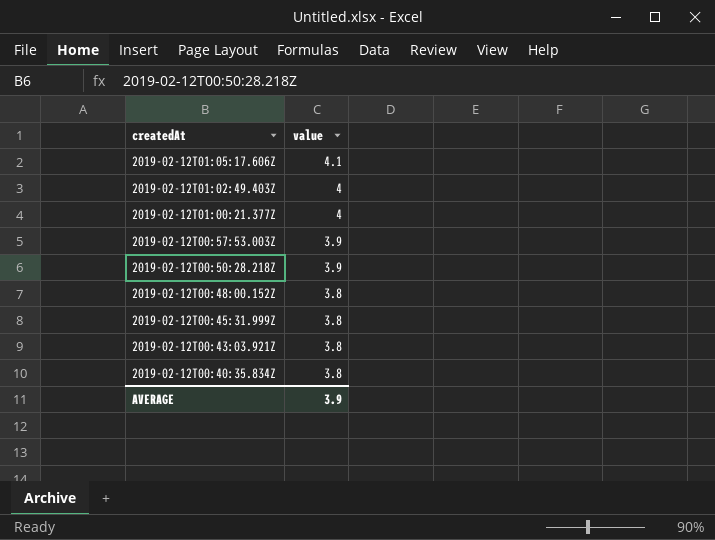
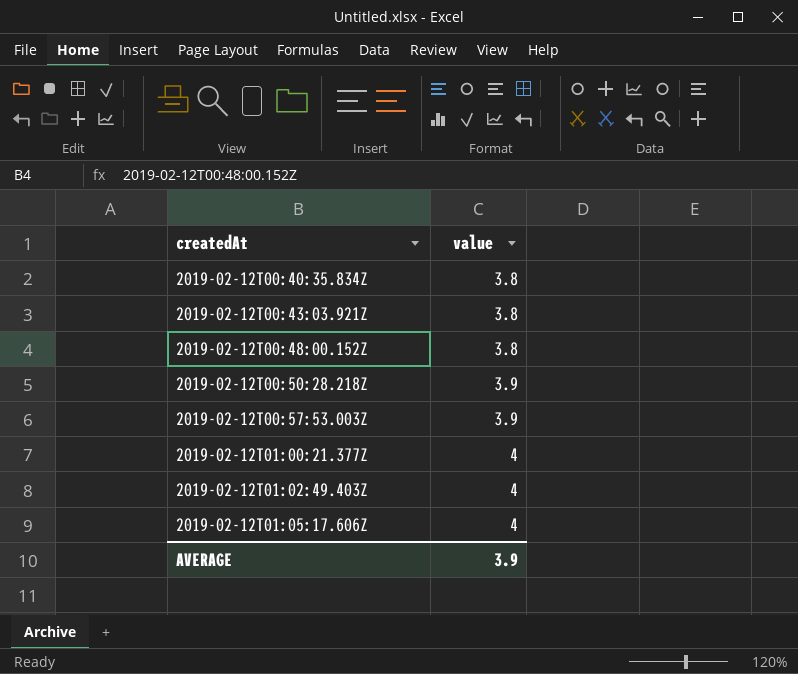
row order: createdAt descending -> createdAt ascending
row 2019-02-12T00:45:31.999Z: 3.8 -> none
2019-02-12T01:05:17.606Z | value: 4.1 -> 4

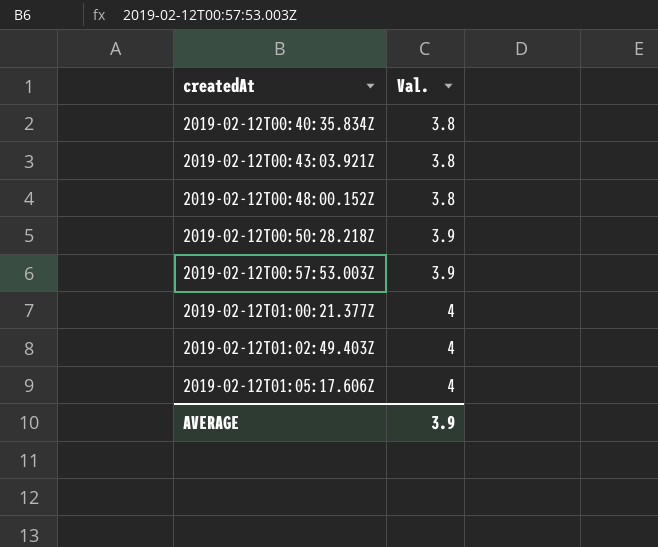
column name: value -> Val.

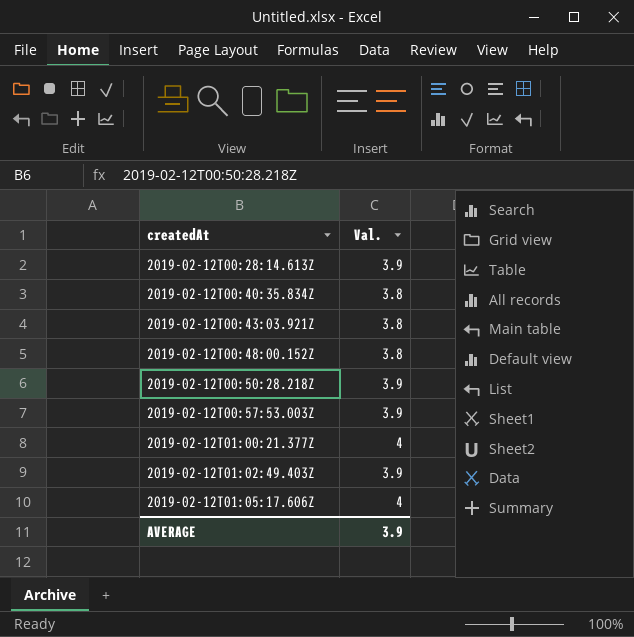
row 2019-02-12T00:28:14.613Z: none -> 3.9
2019-02-12T01:02:49.403Z | Val.: 4 -> 3.9

